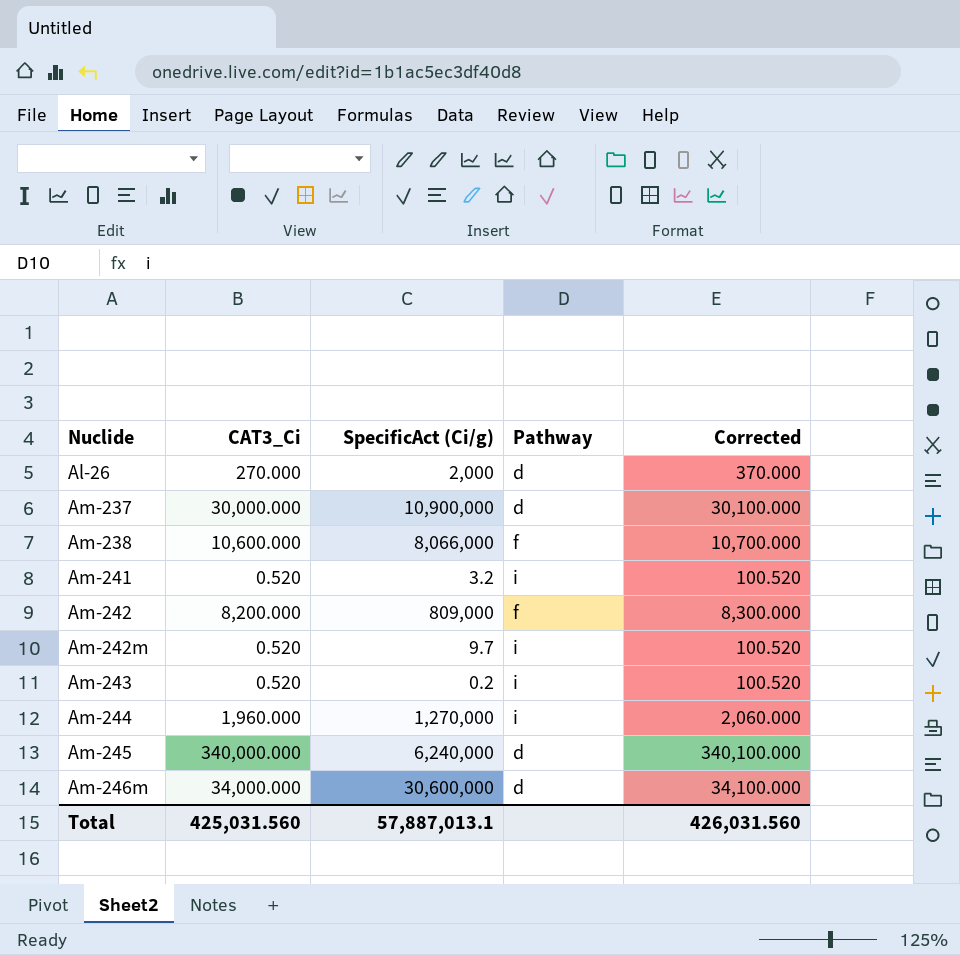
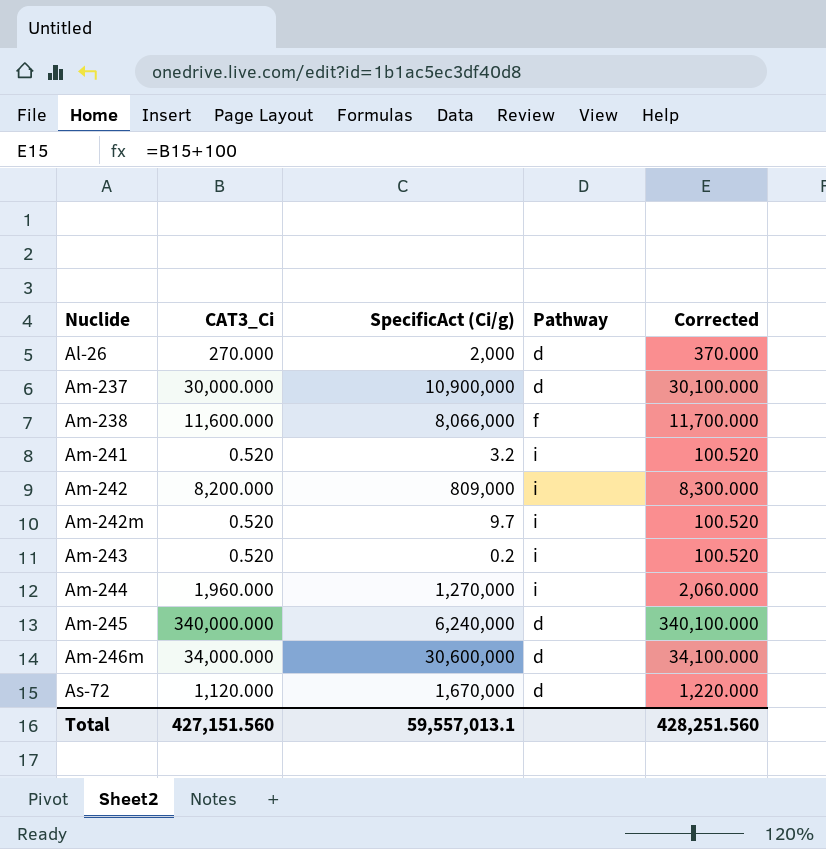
Am-238 | CAT3_Ci: 10,600.000 -> 11,600.000
Am-238 | Corrected: 10,700.000 -> 11,700.000
Am-242 | Pathway: f -> i
row As-72: none -> 1,120.000 | 1,670,000 | d | 1,220.000
Total | CAT3_Ci: 425,031.560 -> 427,151.560
Total | SpecificAct (Ci/g): 57,887,013.1 -> 59,557,013.1
Total | Corrected: 426,031.560 -> 428,251.560

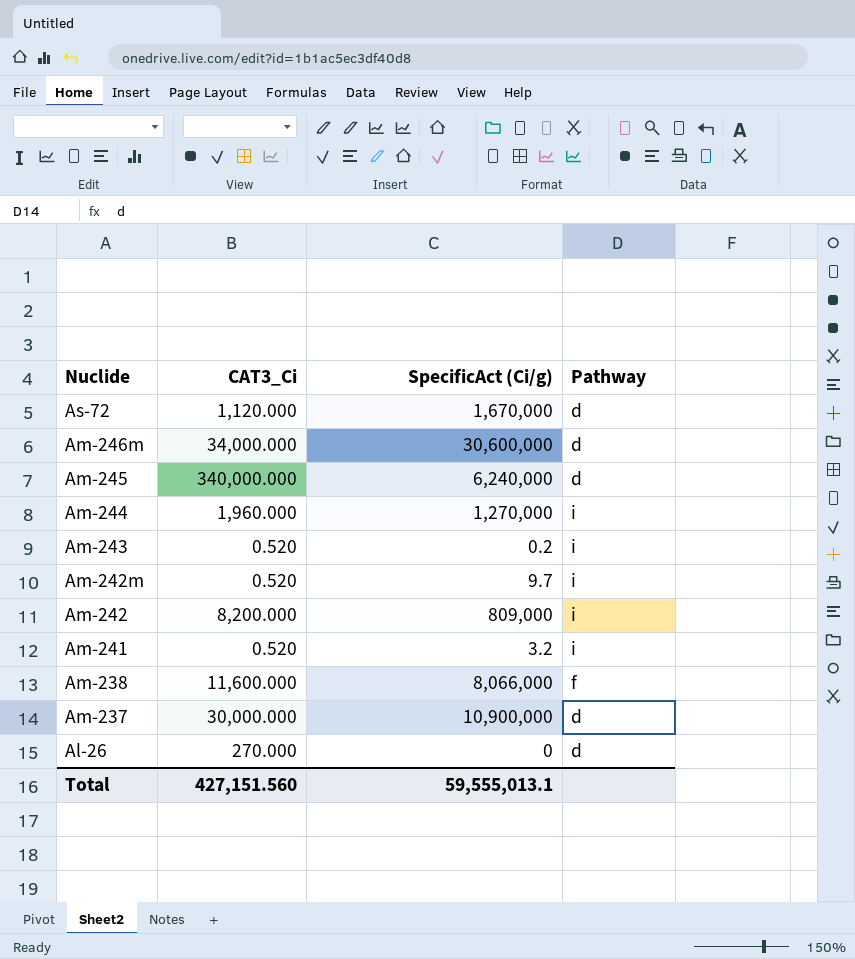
row order: Nuclide ascending -> Nuclide descending
column Corrected | formula: [CAT3_Ci] + 100 -> none
Al-26 | SpecificAct (Ci/g): 2,000 -> 0
Total | SpecificAct (Ci/g): 59,557,013.1 -> 59,555,013.1

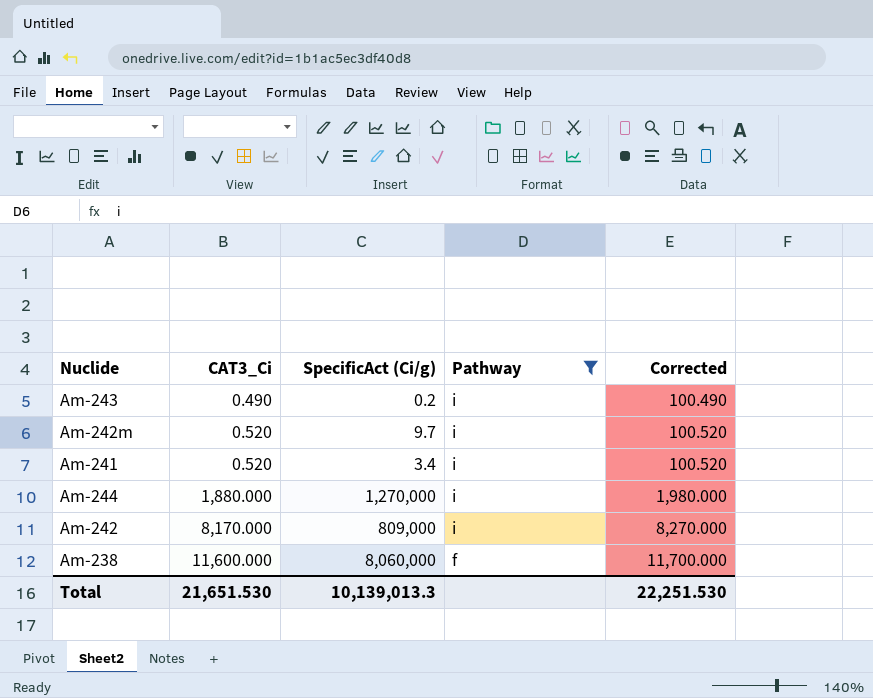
filter: none -> Pathway != d
row order: Nuclide descending -> CAT3_Ci ascending
column Corrected | formula: none -> [CAT3_Ci] + 100
Am-243 | CAT3_Ci: 0.520 -> 0.490
Am-241 | SpecificAct (Ci/g): 3.2 -> 3.4
Am-244 | CAT3_Ci: 1,960.000 -> 1,880.000
Am-242 | CAT3_Ci: 8,200.000 -> 8,170.000
Am-238 | SpecificAct (Ci/g): 8,066,000 -> 8,060,000
Total | CAT3_Ci: 427,151.560 -> 21,651.530
Total | SpecificAct (Ci/g): 59,555,013.1 -> 10,139,013.3

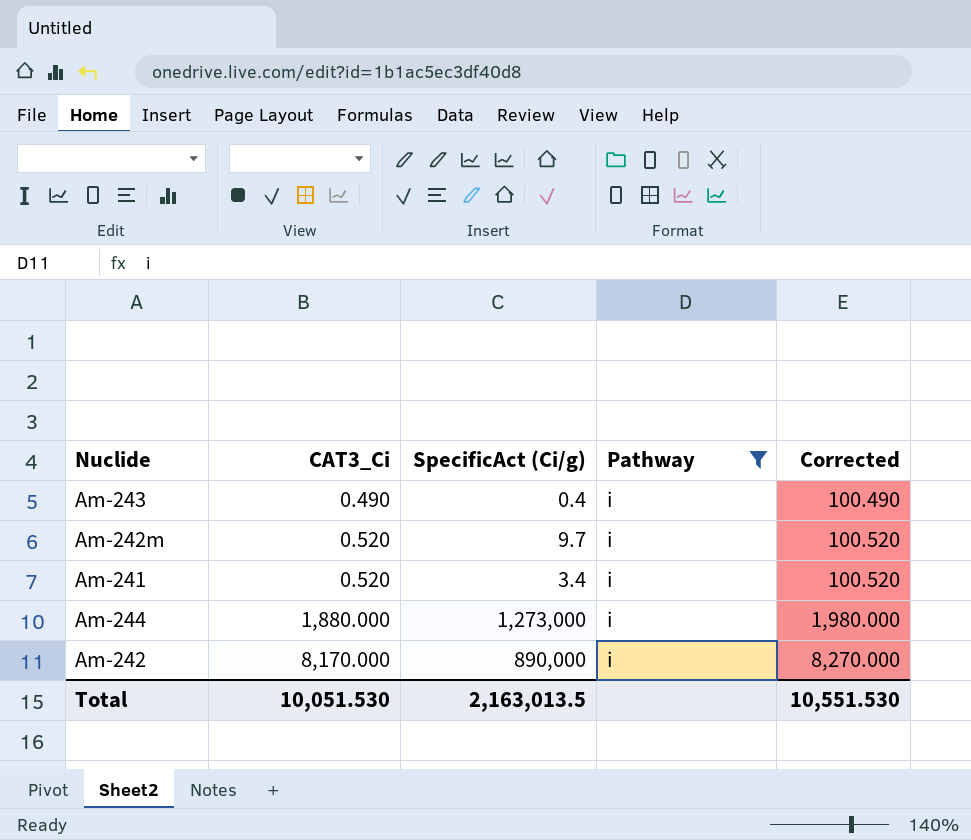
row Am-238: 11,600.000 | 8,060,000 | f | 11,700.000 -> none
Am-243 | SpecificAct (Ci/g): 0.2 -> 0.4
Am-244 | SpecificAct (Ci/g): 1,270,000 -> 1,273,000
Am-242 | SpecificAct (Ci/g): 809,000 -> 890,000
Total | CAT3_Ci: 21,651.530 -> 10,051.530
Total | SpecificAct (Ci/g): 10,139,013.3 -> 2,163,013.5
Total | Corrected: 22,251.530 -> 10,551.530

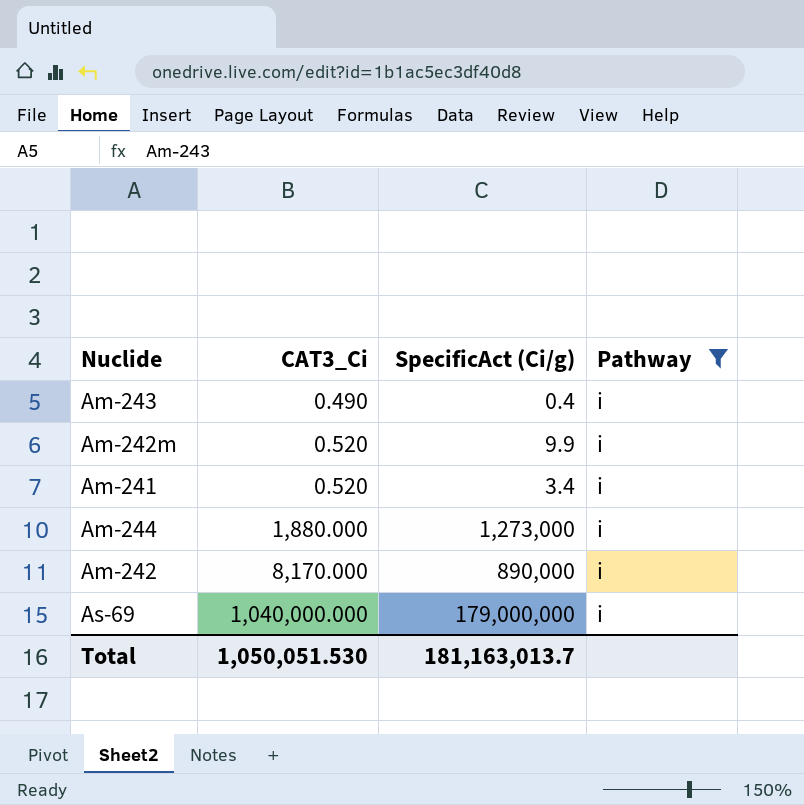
column Corrected | formula: [CAT3_Ci] + 100 -> none
Am-242m | SpecificAct (Ci/g): 9.7 -> 9.9
row As-69: none -> 1,040,000.000 | 179,000,000 | i
Total | CAT3_Ci: 10,051.530 -> 1,050,051.530
Total | SpecificAct (Ci/g): 2,163,013.5 -> 181,163,013.7

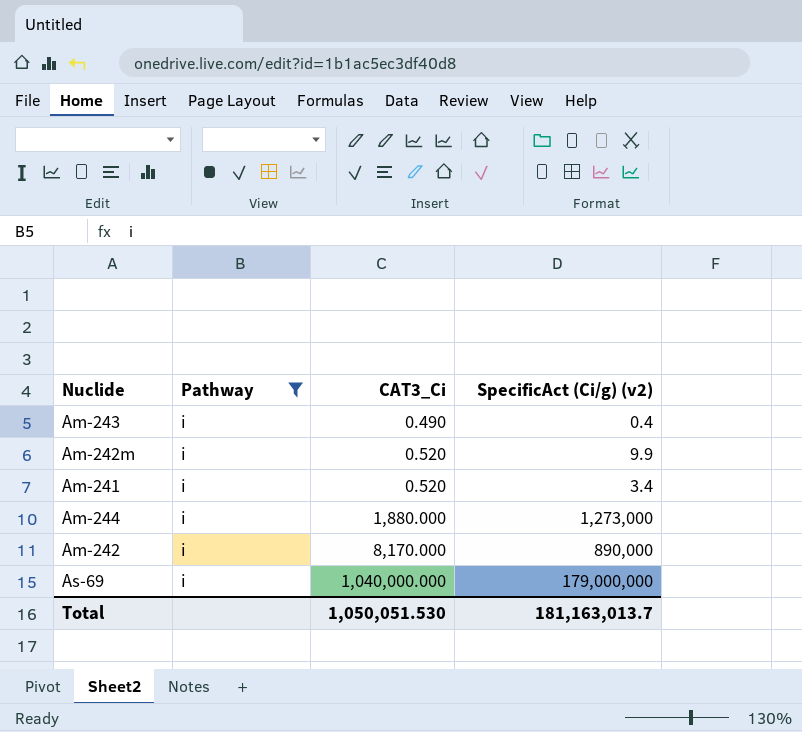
column Pathway | position: 4 -> 2
column name: SpecificAct (Ci/g) -> SpecificAct (Ci/g) (v2)

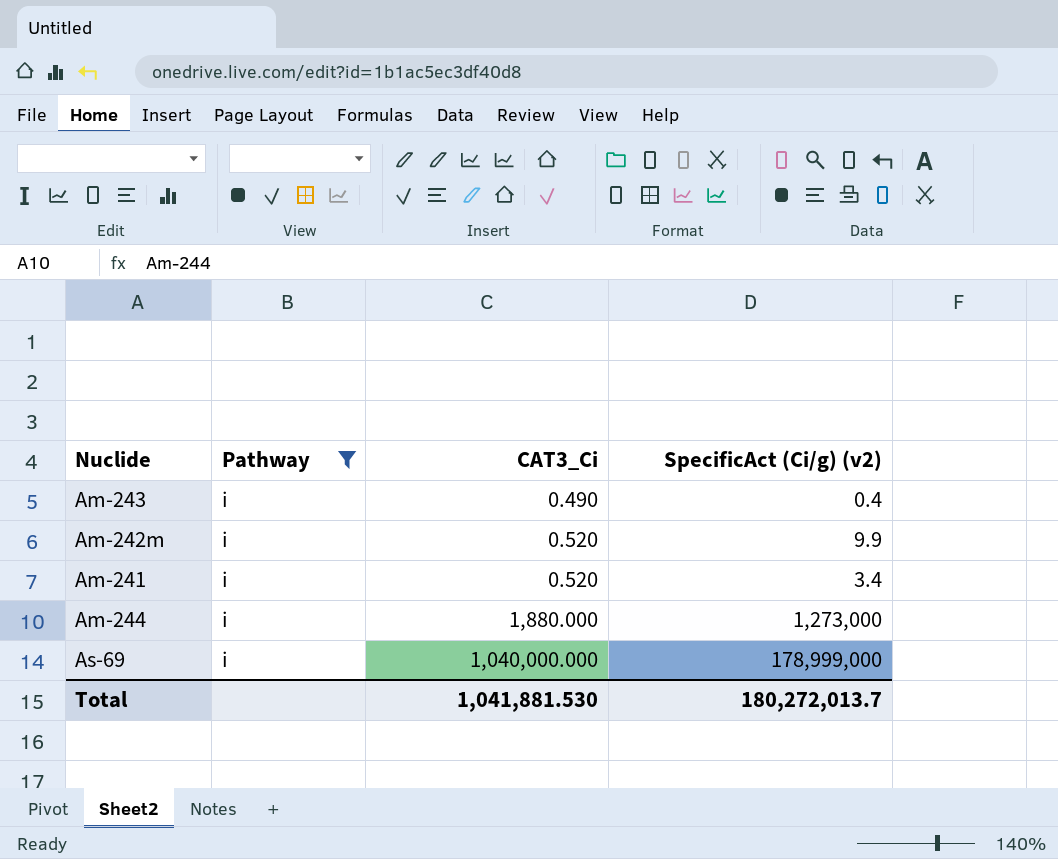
row Am-242: i | 8,170.000 | 890,000 -> none
As-69 | SpecificAct (Ci/g) (v2): 179,000,000 -> 178,999,000
Total | CAT3_Ci: 1,050,051.530 -> 1,041,881.530
Total | SpecificAct (Ci/g) (v2): 181,163,013.7 -> 180,272,013.7

